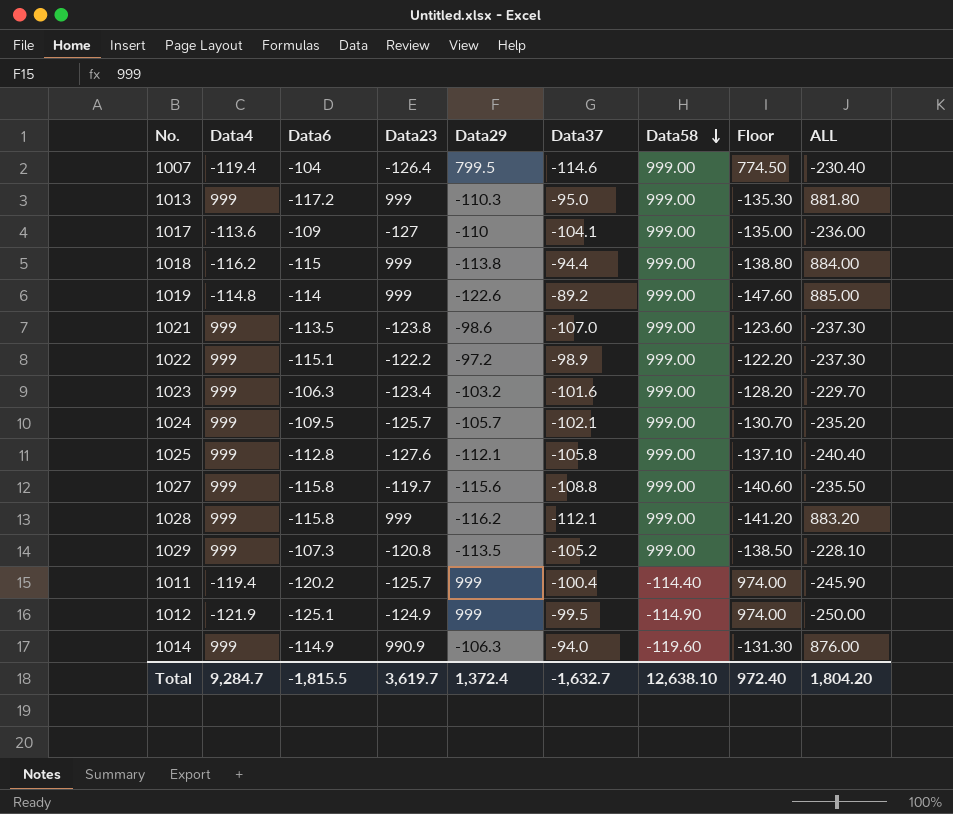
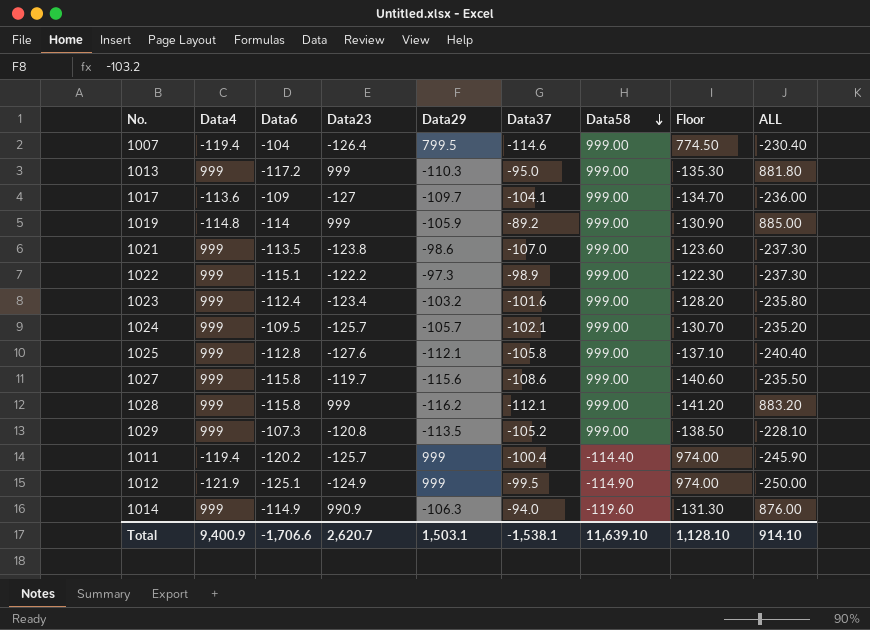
row 1018: -116.2 | -115 | 999 | -113.8 | -94.4 | 999.00 | -138.80 | 884.00 -> none
1017 | Data29: -110 -> -109.7
1017 | Floor: -135.00 -> -134.70
1019 | Data29: -122.6 -> -105.9
1019 | Floor: -147.60 -> -130.90
1022 | Data29: -97.2 -> -97.3
1022 | Floor: -122.20 -> -122.30
1023 | Data6: -106.3 -> -112.4
1023 | ALL: -229.70 -> -235.80
1027 | Data37: -108.8 -> -108.6
Total | Data4: 9,284.7 -> 9,400.9
Total | Data6: -1,815.5 -> -1,706.6
Total | Data23: 3,619.7 -> 2,620.7
Total | Data29: 1,372.4 -> 1,503.1
Total | Data37: -1,632.7 -> -1,538.1
Total | Data58: 12,638.10 -> 11,639.10
Total | Floor: 972.40 -> 1,128.10
Total | ALL: 1,804.20 -> 914.10

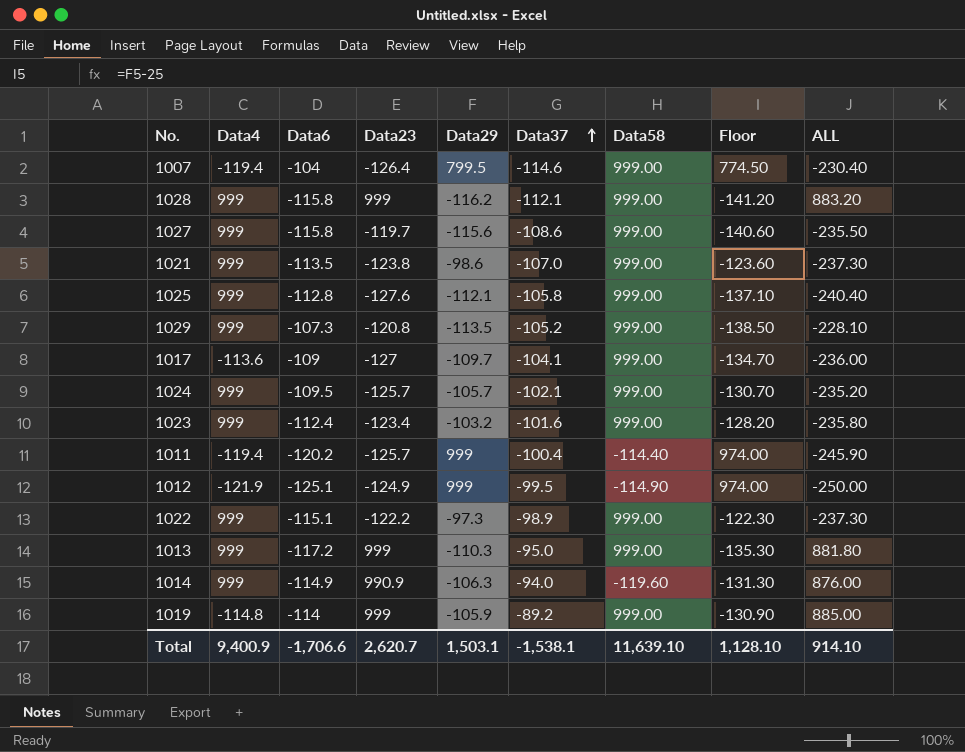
row order: Data58 descending -> Data37 ascending

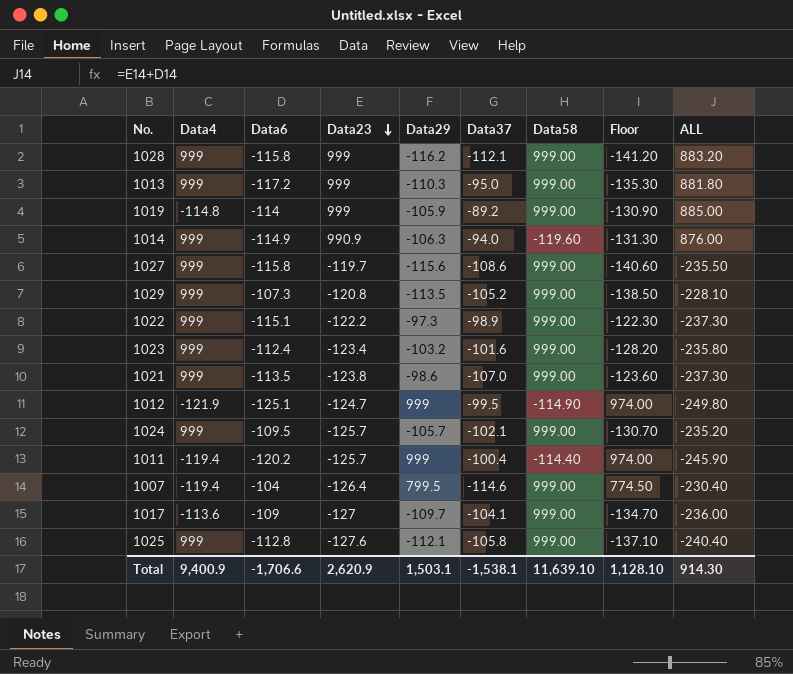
row order: Data37 ascending -> Data23 descending
1012 | Data23: -124.9 -> -124.7
1012 | ALL: -250.00 -> -249.80
Total | Data23: 2,620.7 -> 2,620.9
Total | ALL: 914.10 -> 914.30

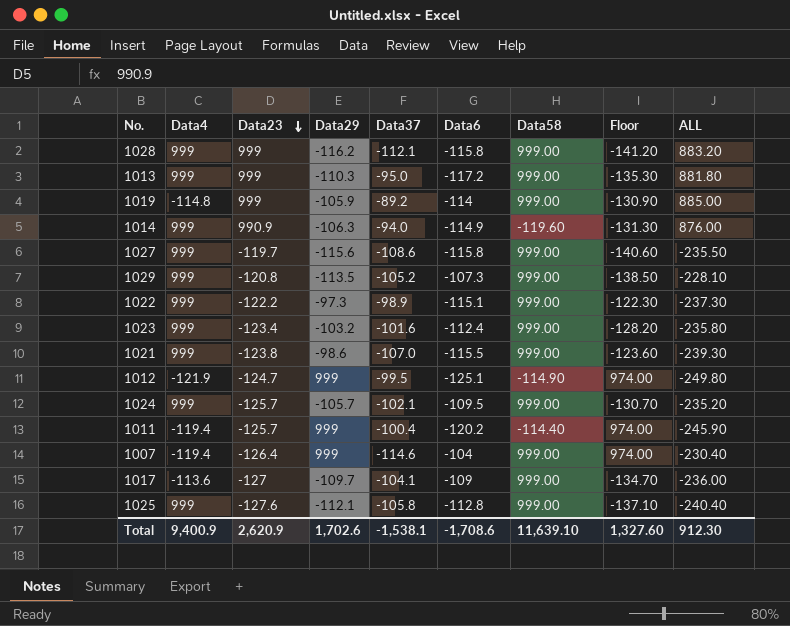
column Data6 | position: 3 -> 6
1021 | Data6: -113.5 -> -115.5
1021 | ALL: -237.30 -> -239.30
1007 | Data29: 799.5 -> 999
1007 | Floor: 774.50 -> 974.00
Total | Data29: 1,503.1 -> 1,702.6
Total | Data6: -1,706.6 -> -1,708.6
Total | Floor: 1,128.10 -> 1,327.60
Total | ALL: 914.30 -> 912.30

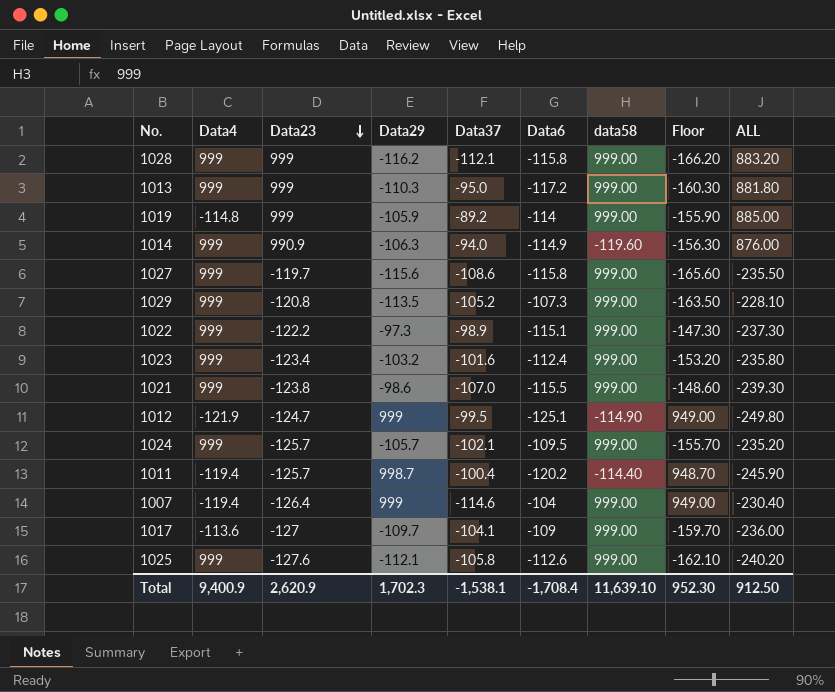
column name: Data58 -> data58
column Floor | formula: [Data29] - 25 -> [Data29] - 50
1011 | Data29: 999 -> 998.7
1025 | Data6: -112.8 -> -112.6
1025 | ALL: -240.40 -> -240.20
Total | Data29: 1,702.6 -> 1,702.3
Total | Data6: -1,708.6 -> -1,708.4
Total | Floor: 1,327.60 -> 952.30
Total | ALL: 912.30 -> 912.50

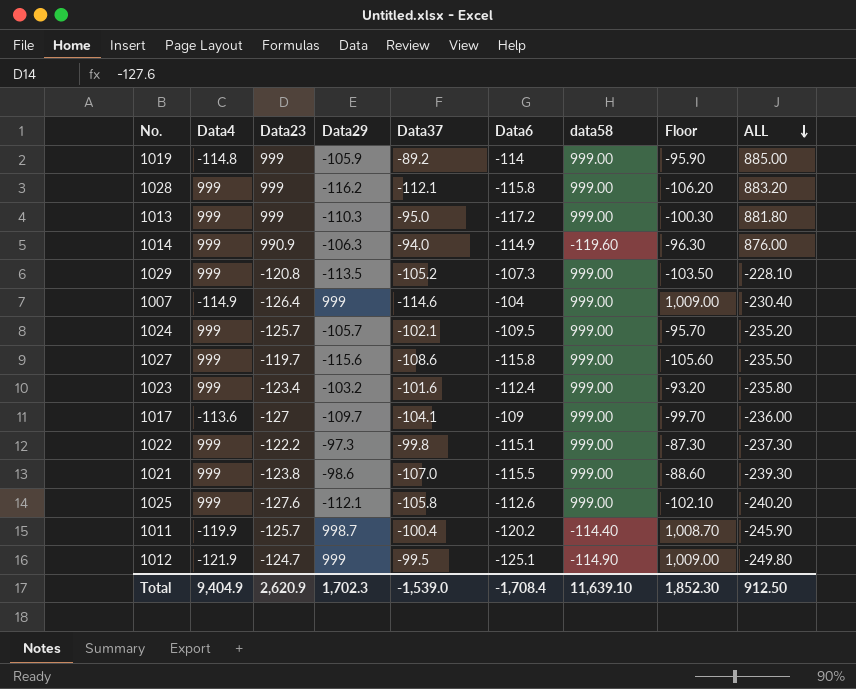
row order: Data23 descending -> ALL descending
column Floor | formula: [Data29] - 50 -> [Data29] + 10
1007 | Data4: -119.4 -> -114.9
1022 | Data37: -98.9 -> -99.8
1011 | Data4: -119.4 -> -119.9
Total | Data4: 9,400.9 -> 9,404.9
Total | Data37: -1,538.1 -> -1,539.0
Total | Floor: 952.30 -> 1,852.30

